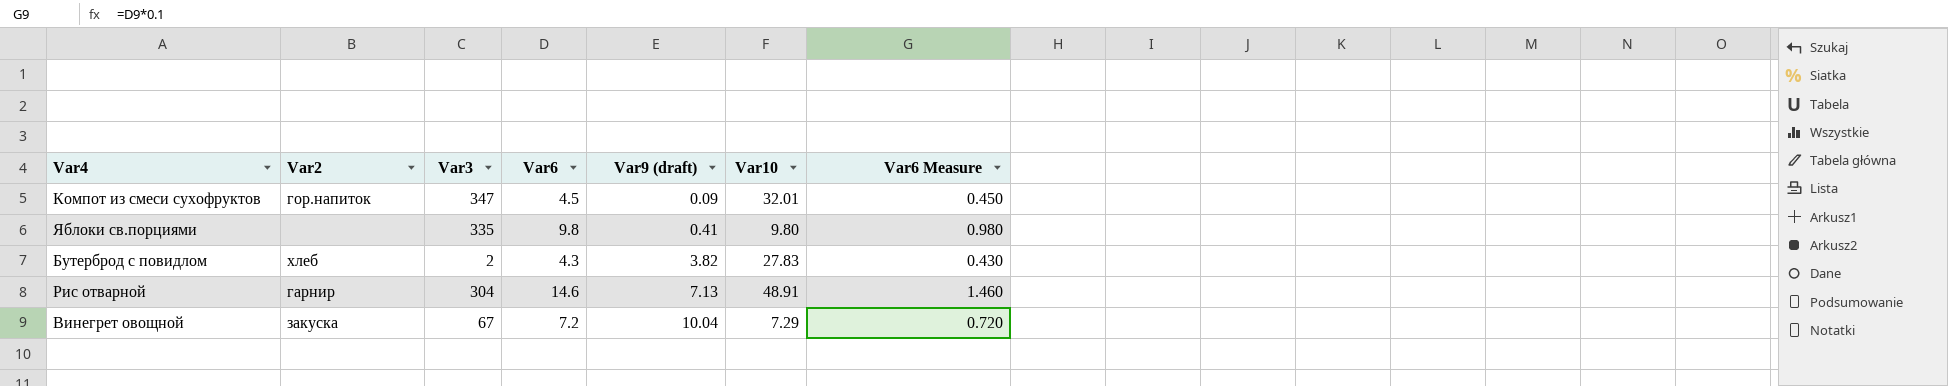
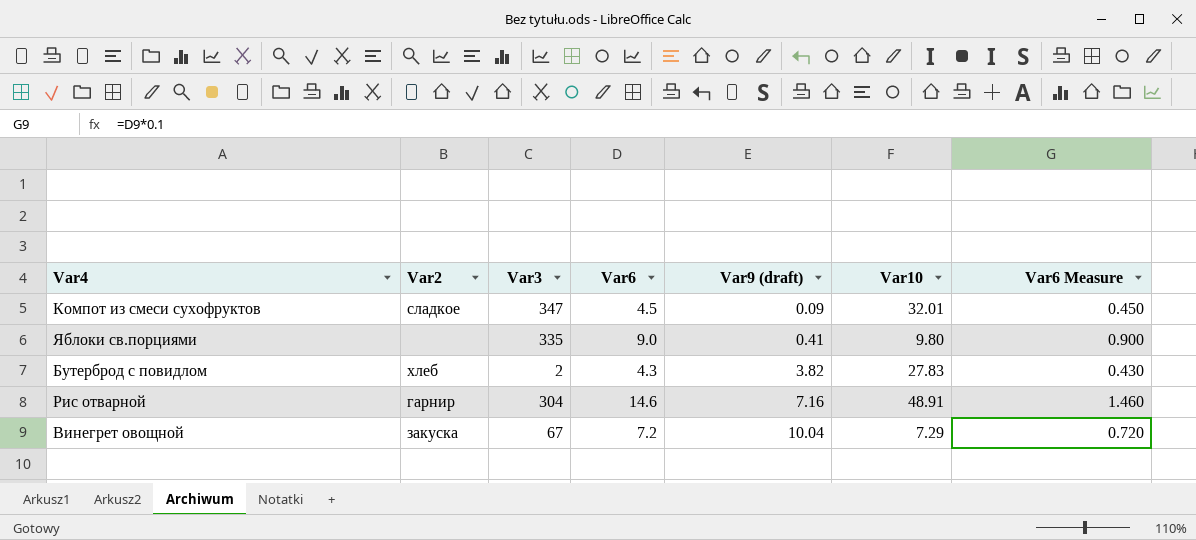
Компот из смеси сухофруктов | Var2: гор.напиток -> сладкое
Яблоки св.порциями | Var6: 9.8 -> 9.0
Яблоки св.порциями | Var6 Measure: 0.980 -> 0.900
Рис отварной | Var9 (draft): 7.13 -> 7.16

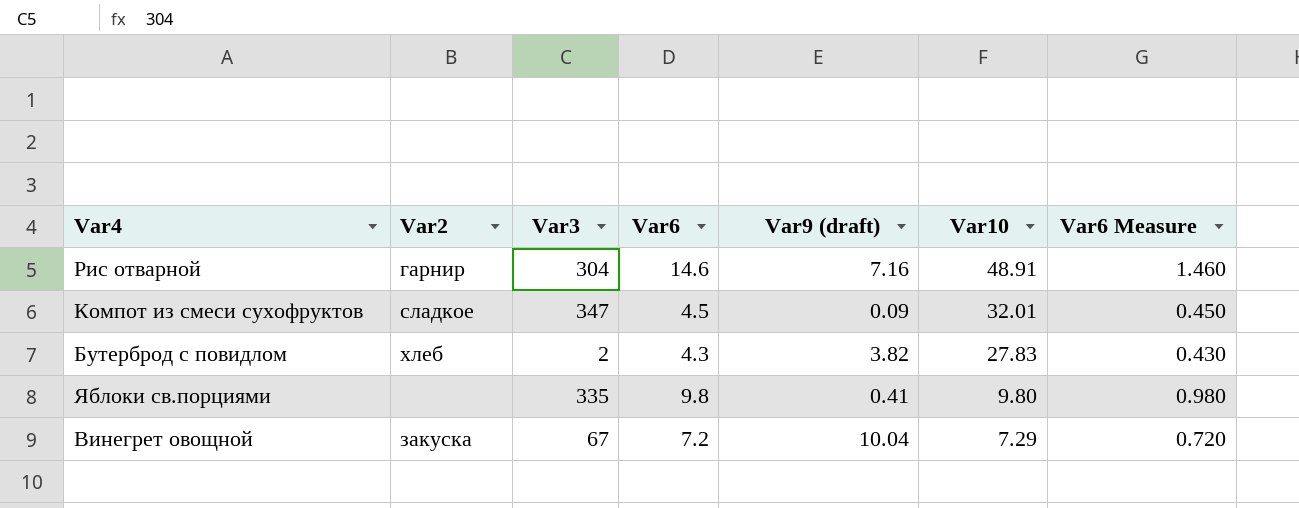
row order: Var9 (draft) ascending -> Var10 descending
Яблоки св.порциями | Var6: 9.0 -> 9.8
Яблоки св.порциями | Var6 Measure: 0.900 -> 0.980

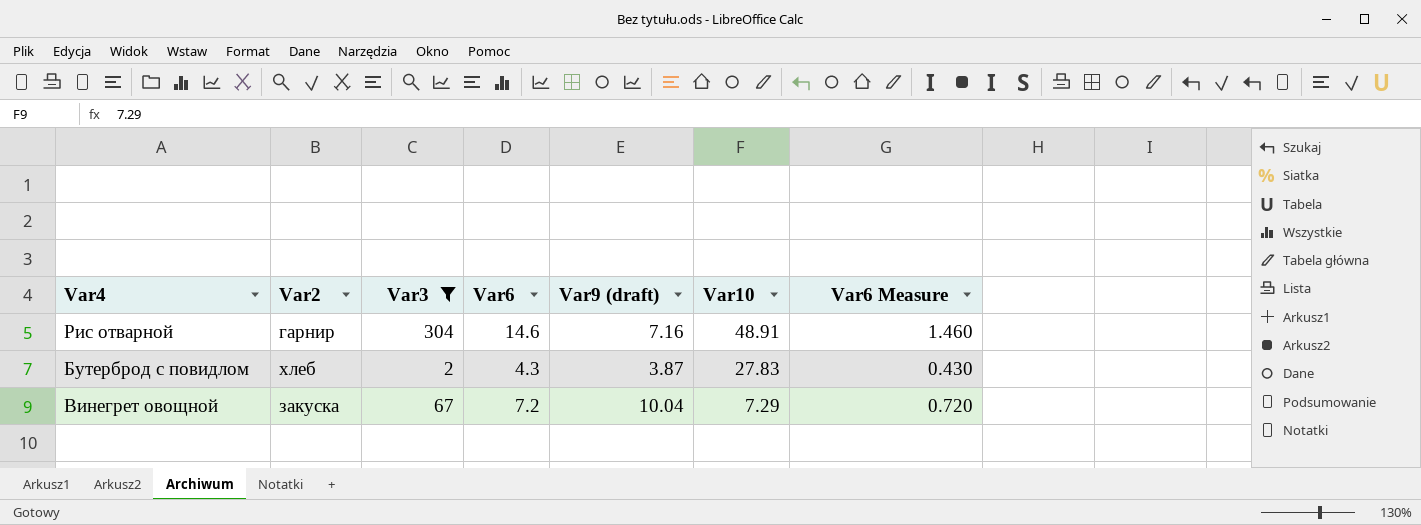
filter: none -> Var3 <= 304
Бутерброд с повидлом | Var9 (draft): 3.82 -> 3.87

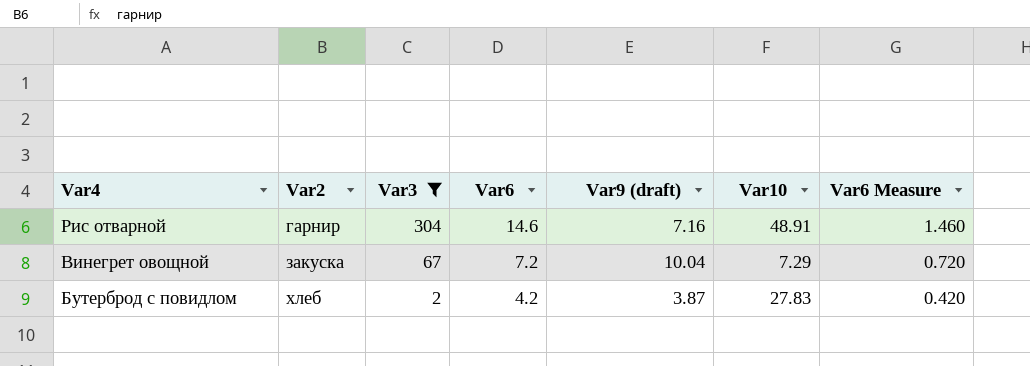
row order: Var10 descending -> Var4 descending
Бутерброд с повидлом | Var6: 4.3 -> 4.2
Бутерброд с повидлом | Var6 Measure: 0.430 -> 0.420

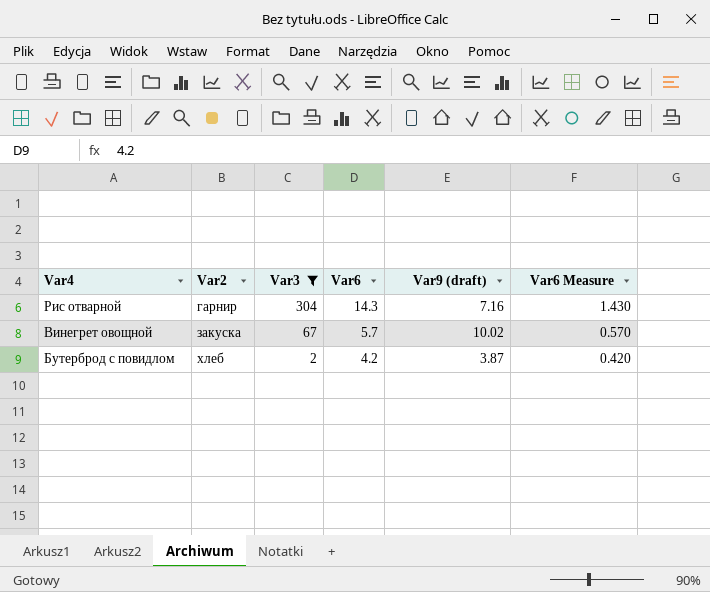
column Var10 | position: 6 -> none
Рис отварной | Var6: 14.6 -> 14.3
Рис отварной | Var6 Measure: 1.460 -> 1.430
Винегрет овощной | Var6: 7.2 -> 5.7
Винегрет овощной | Var9 (draft): 10.04 -> 10.02
Винегрет овощной | Var6 Measure: 0.720 -> 0.570

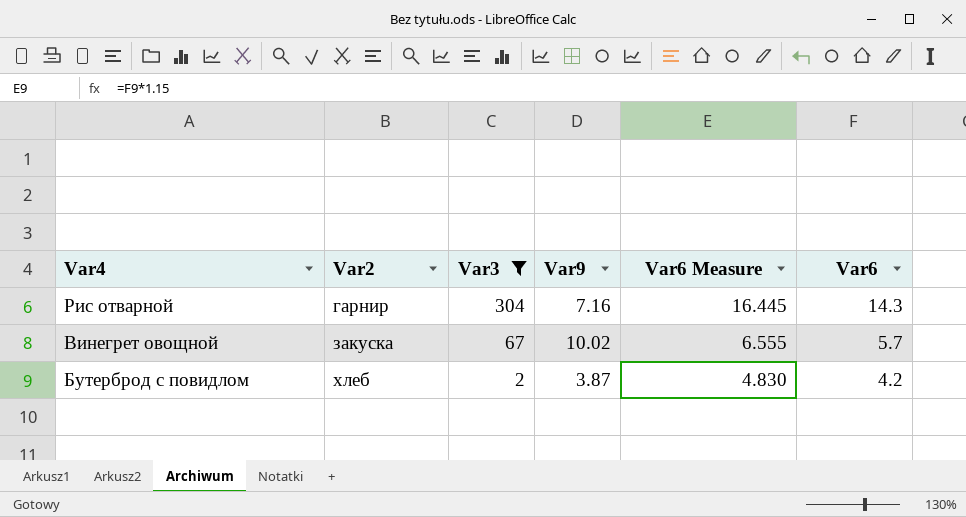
column name: Var9 (draft) -> Var9
column Var6 Measure | formula: [Var6] * 0.1 -> [Var6] * 1.15
column Var6 | position: 4 -> 6

